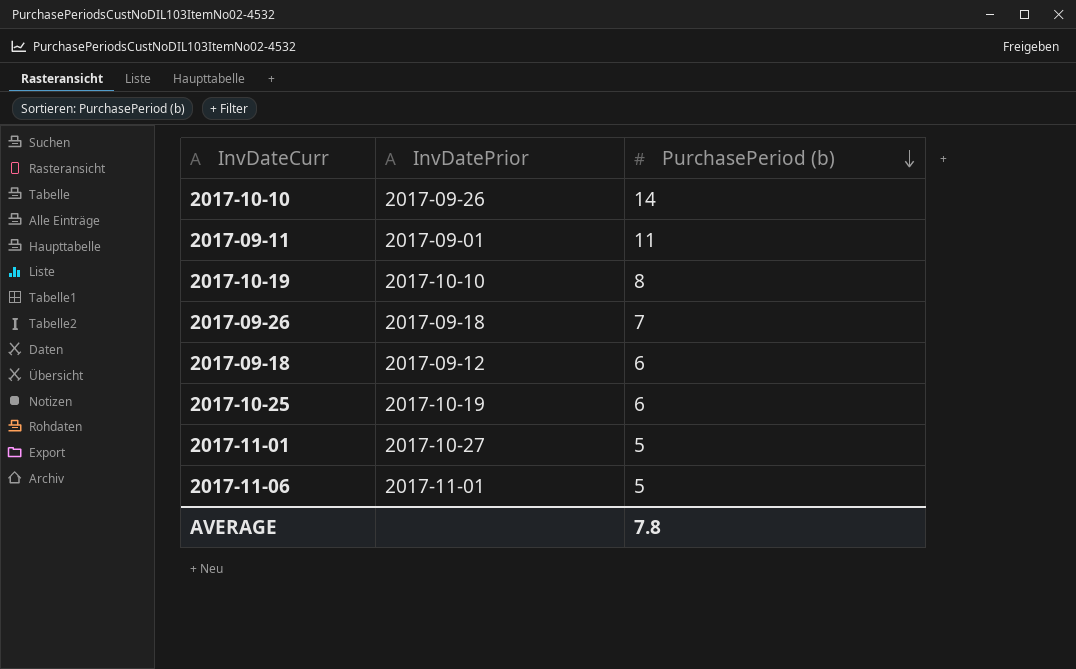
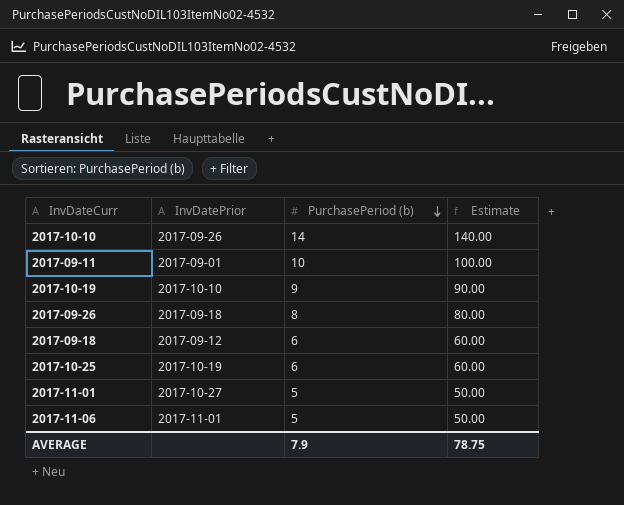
column Estimate | formula: none -> [PurchasePeriod (b)] * 10
2017-09-11 | PurchasePeriod (b): 11 -> 10
2017-10-19 | PurchasePeriod (b): 8 -> 9
2017-09-26 | PurchasePeriod (b): 7 -> 8
AVERAGE | PurchasePeriod (b): 7.8 -> 7.9

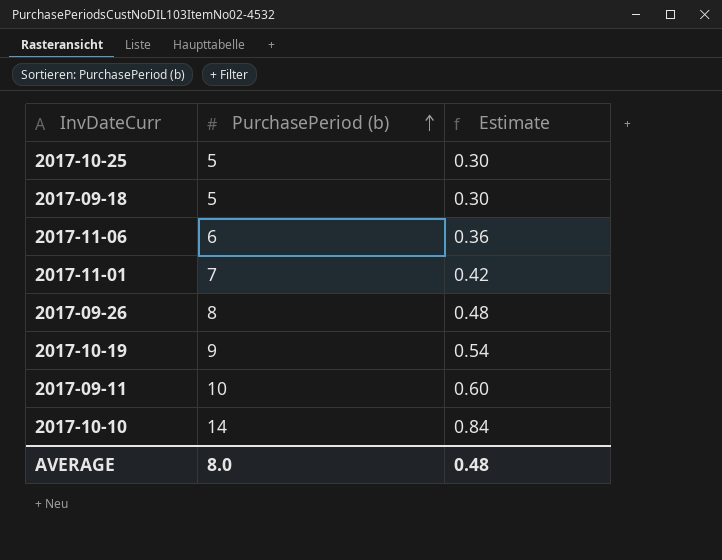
row order: PurchasePeriod (b) descending -> PurchasePeriod (b) ascending
column InvDatePrior | position: 2 -> none
column Estimate | formula: [PurchasePeriod (b)] * 10 -> [PurchasePeriod (b)] * 0.06
2017-10-25 | PurchasePeriod (b): 6 -> 5
2017-09-18 | PurchasePeriod (b): 6 -> 5
2017-11-06 | PurchasePeriod (b): 5 -> 6
2017-11-01 | PurchasePeriod (b): 5 -> 7
AVERAGE | PurchasePeriod (b): 7.9 -> 8.0
AVERAGE | Estimate: 78.75 -> 0.48

